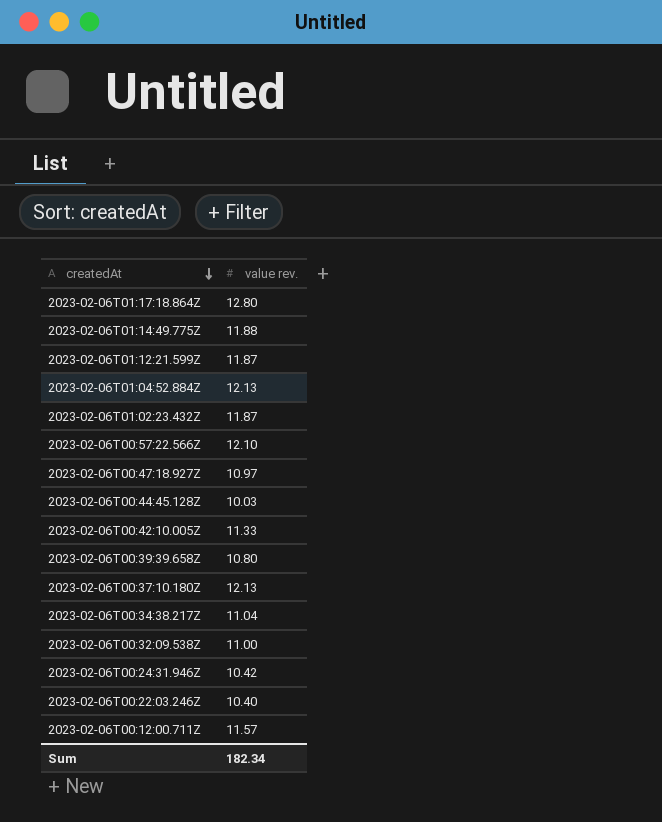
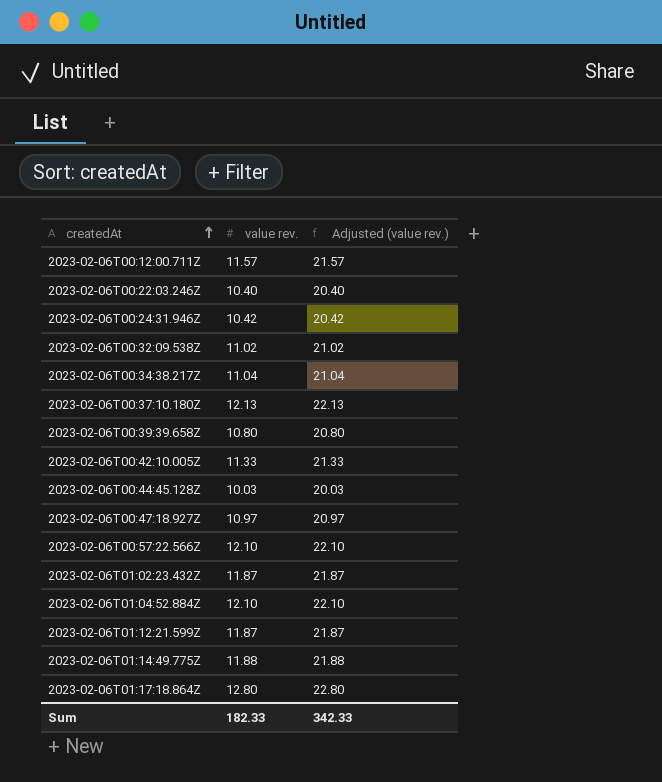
row order: createdAt descending -> createdAt ascending
column Adjusted (value rev.) | formula: none -> [value rev.] + 10
2023-02-06T00:32:09.538Z | value rev.: 11.00 -> 11.02
2023-02-06T01:04:52.884Z | value rev.: 12.13 -> 12.10
Sum | value rev.: 182.34 -> 182.33

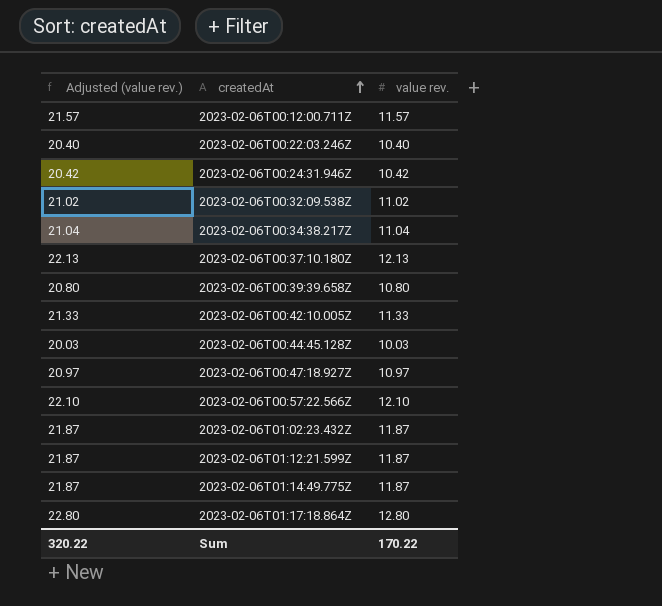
column Adjusted (value rev.) | position: 3 -> 1
row 2023-02-06T01:04:52.884Z: 12.10 | 22.10 -> none
2023-02-06T01:14:49.775Z | Adjusted (value rev.): 21.88 -> 21.87
2023-02-06T01:14:49.775Z | value rev.: 11.88 -> 11.87
Sum | Adjusted (value rev.): 342.33 -> 320.22
Sum | value rev.: 182.33 -> 170.22

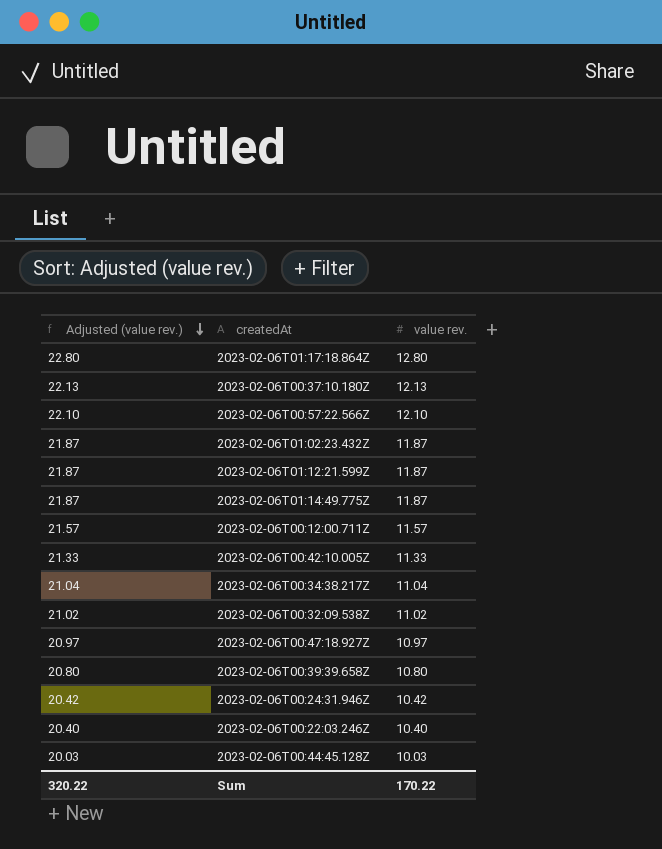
row order: createdAt ascending -> Adjusted (value rev.) descending

